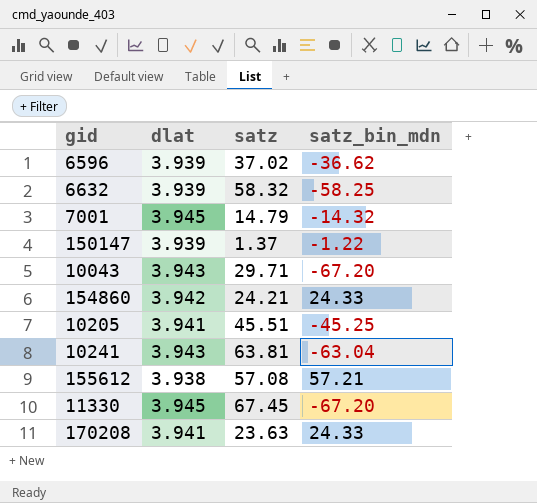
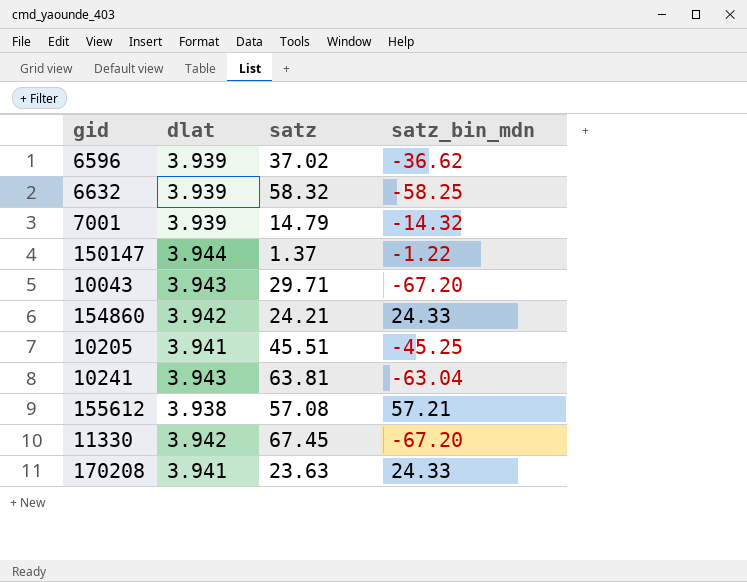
7001 | dlat: 3.945 -> 3.939
150147 | dlat: 3.939 -> 3.944
11330 | dlat: 3.945 -> 3.942

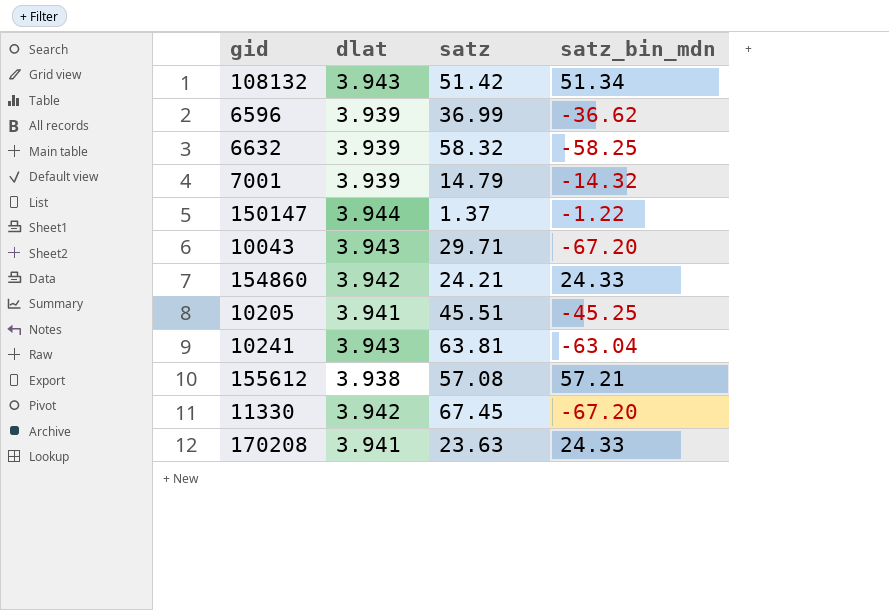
row 108132: none -> 3.943 | 51.42 | 51.34
6596 | satz: 37.02 -> 36.99

